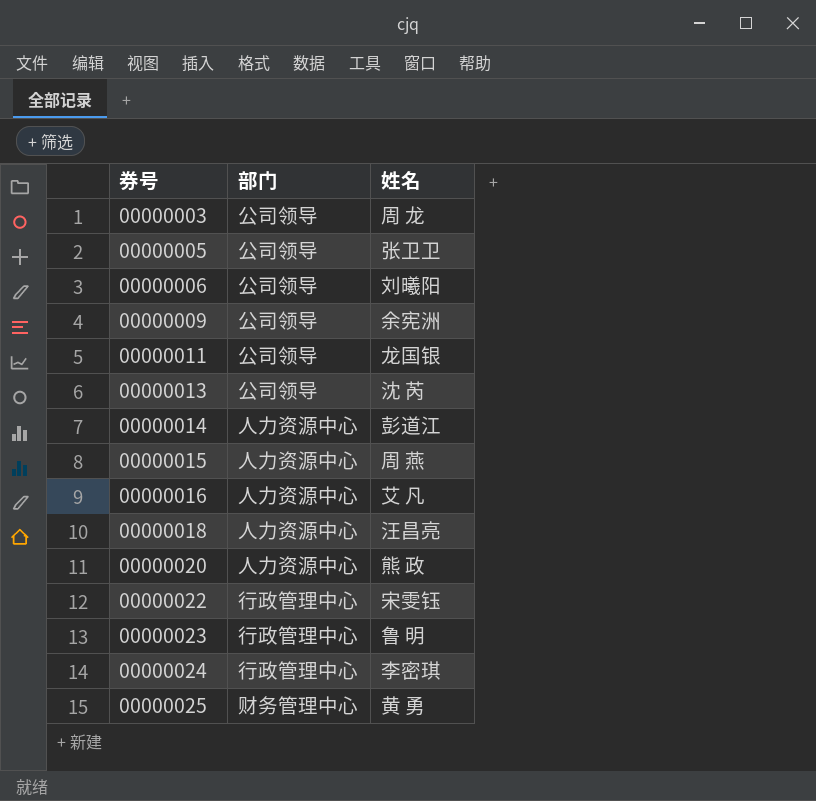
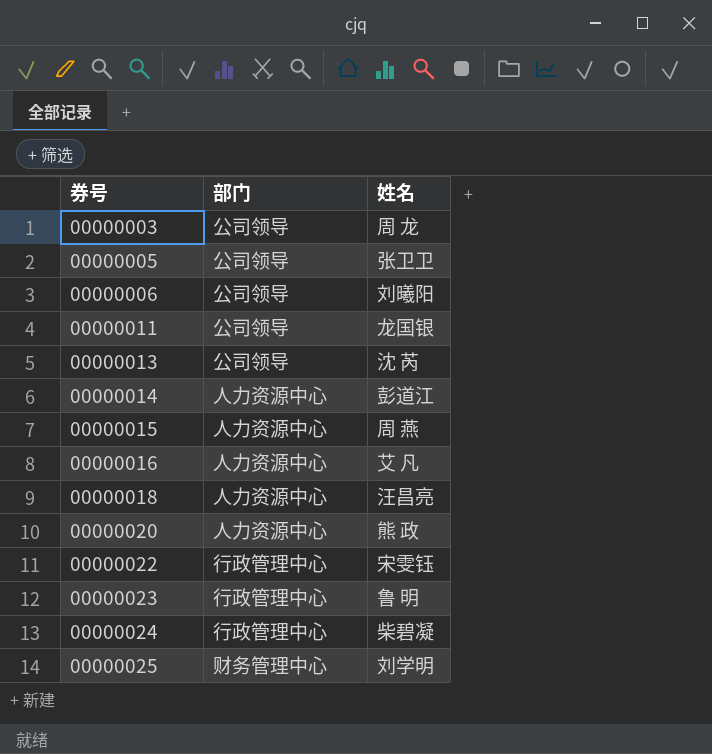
row 00000009: 公司领导 | 余宪洲 -> none
00000024 | 姓名: 李密琪 -> 柴碧凝
00000025 | 姓名: 黄 勇 -> 刘学明

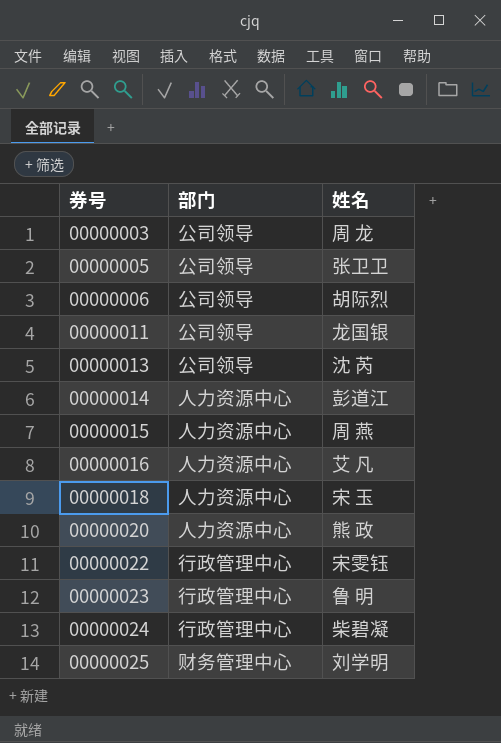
00000006 | 姓名: 刘曦阳 -> 胡际烈
00000018 | 姓名: 汪昌亮 -> 宋 玉

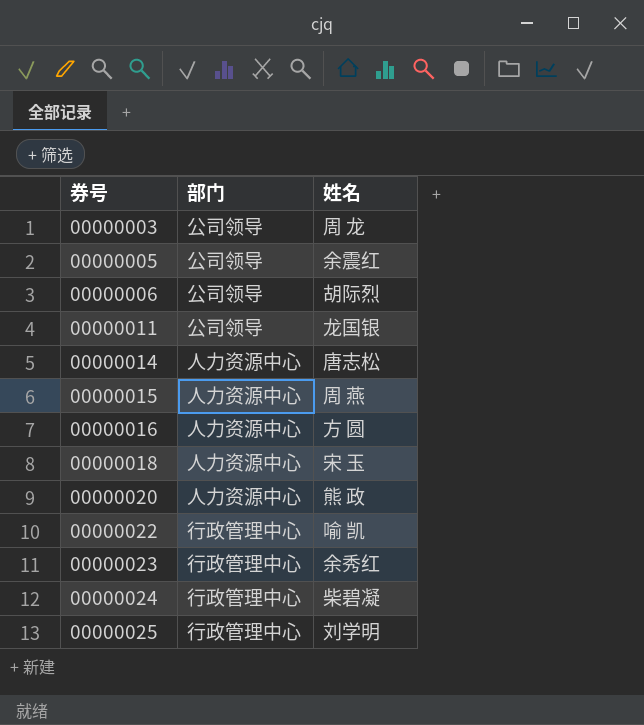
row 00000013: 公司领导 | 沈 芮 -> none
00000005 | 姓名: 张卫卫 -> 余震红
00000014 | 姓名: 彭道江 -> 唐志松
00000016 | 姓名: 艾 凡 -> 方 圆
00000022 | 姓名: 宋雯钰 -> 喻 凯
00000023 | 姓名: 鲁 明 -> 余秀红
00000025 | 部门: 财务管理中心 -> 行政管理中心

